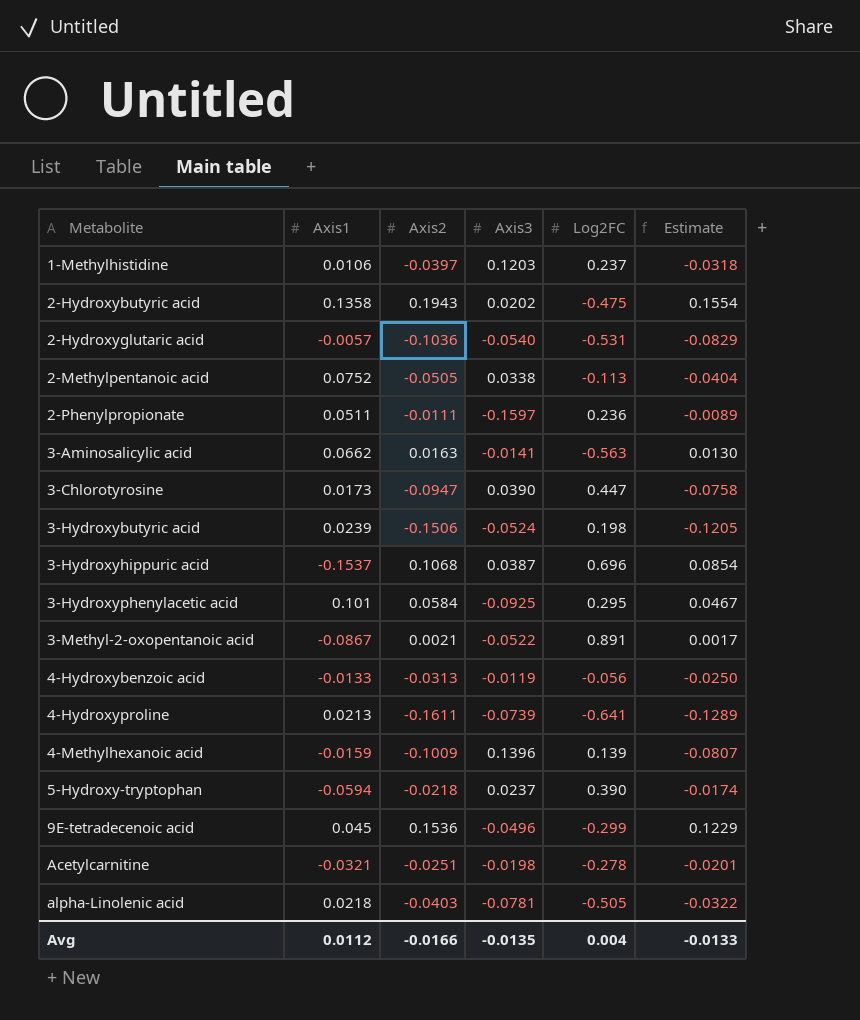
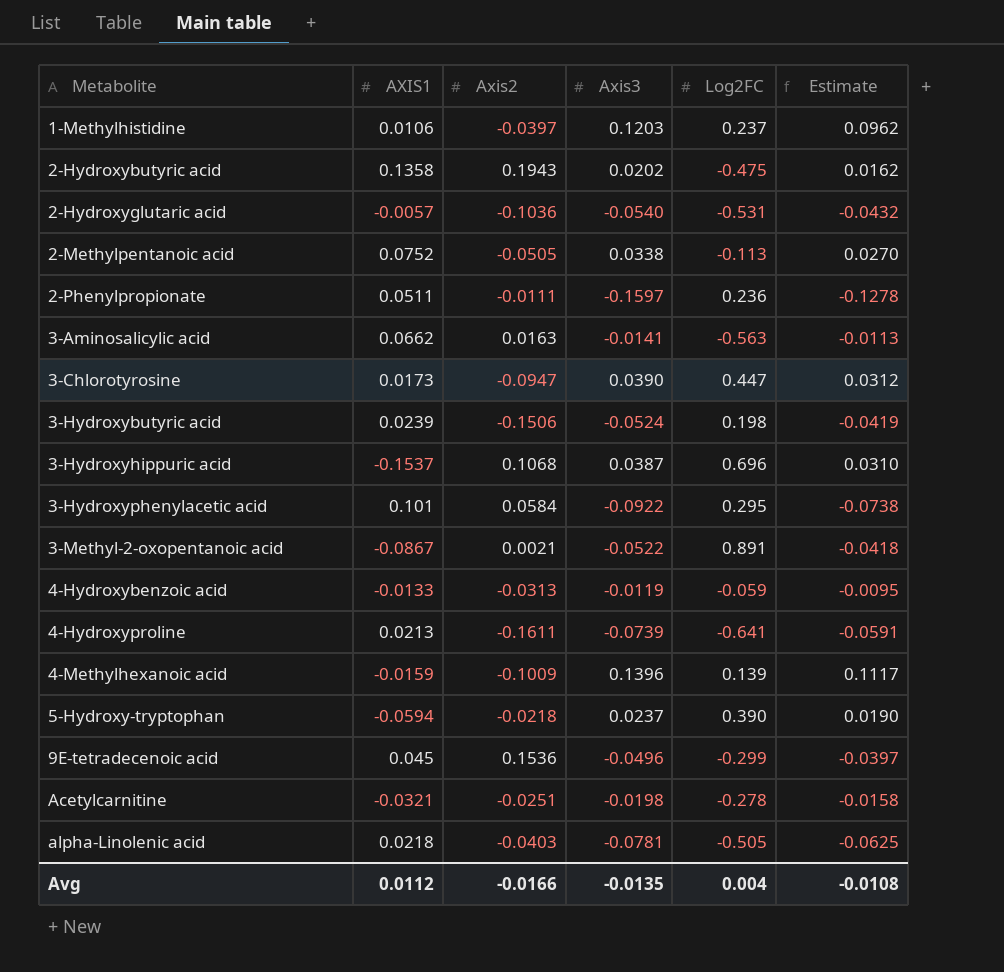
column name: Axis1 -> AXIS1
column Estimate | formula: [Axis2] * 0.8 -> [Axis3] * 0.8
3-Hydroxyphenylacetic acid | Axis3: -0.0925 -> -0.0922
4-Hydroxybenzoic acid | Log2FC: -0.056 -> -0.059
Avg | Estimate: -0.0133 -> -0.0108

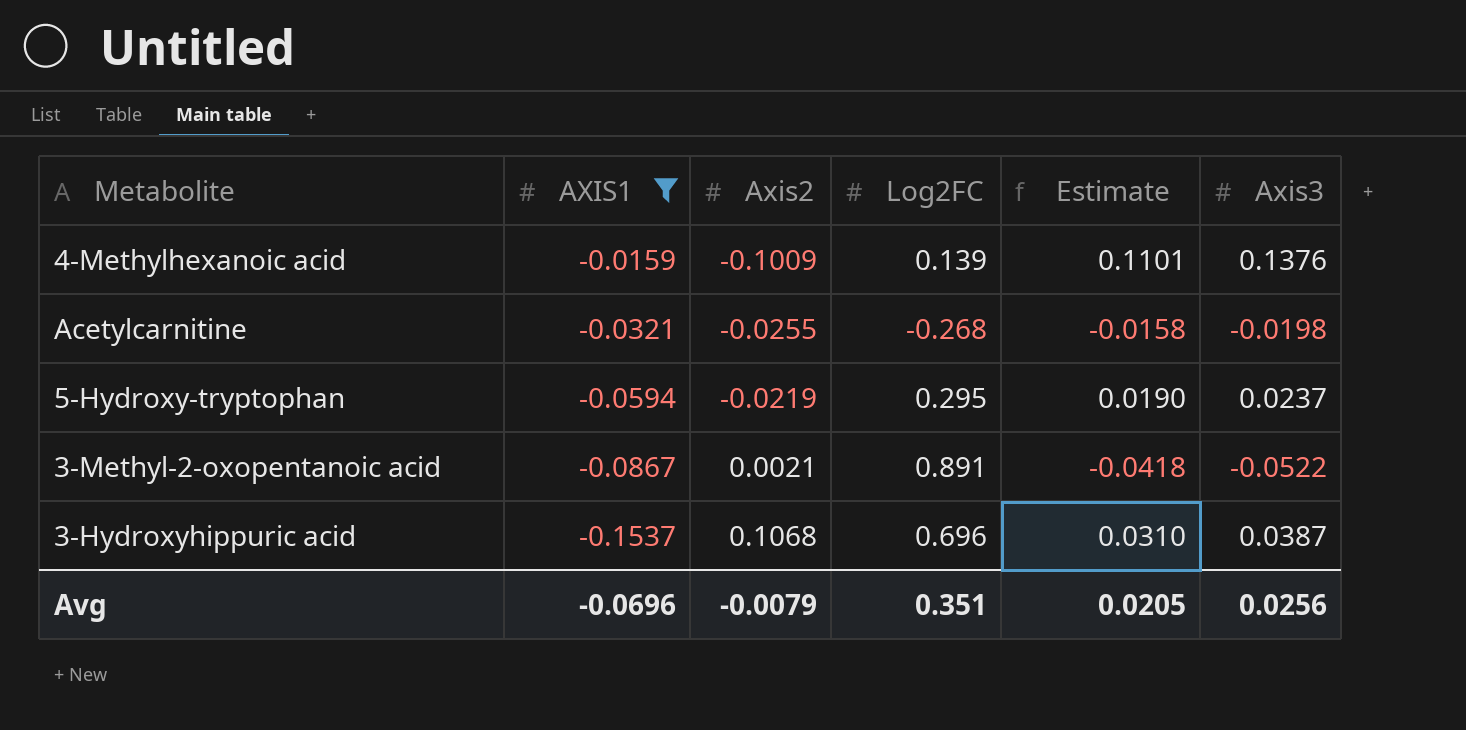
filter: none -> AXIS1 <= -0.0159
row order: Metabolite ascending -> AXIS1 descending
column Axis3 | position: 4 -> 6
4-Methylhexanoic acid | Estimate: 0.1117 -> 0.1101
4-Methylhexanoic acid | Axis3: 0.1396 -> 0.1376
Acetylcarnitine | Axis2: -0.0251 -> -0.0255
Acetylcarnitine | Log2FC: -0.278 -> -0.268
5-Hydroxy-tryptophan | Axis2: -0.0218 -> -0.0219
5-Hydroxy-tryptophan | Log2FC: 0.390 -> 0.295
Avg | AXIS1: 0.0112 -> -0.0696
Avg | Axis2: -0.0166 -> -0.0079
Avg | Log2FC: 0.004 -> 0.351
Avg | Estimate: -0.0108 -> 0.0205
Avg | Axis3: -0.0135 -> 0.0256

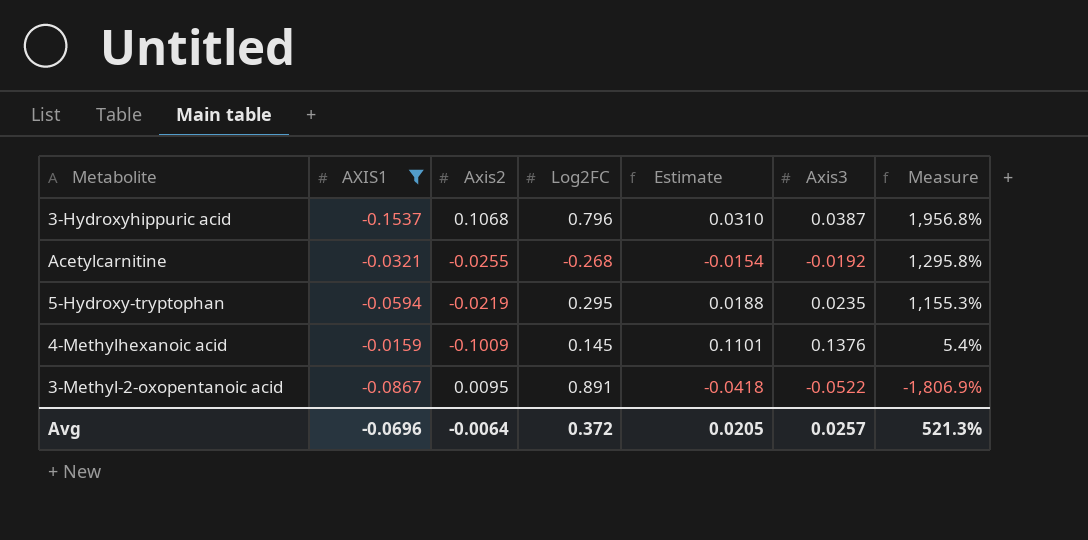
row order: AXIS1 descending -> Measure descending
column Measure | formula: none -> ([Log2FC] - [Axis3]) / [Axis3]
3-Hydroxyhippuric acid | Log2FC: 0.696 -> 0.796
Acetylcarnitine | Estimate: -0.0158 -> -0.0154
Acetylcarnitine | Axis3: -0.0198 -> -0.0192
5-Hydroxy-tryptophan | Estimate: 0.0190 -> 0.0188
5-Hydroxy-tryptophan | Axis3: 0.0237 -> 0.0235
4-Methylhexanoic acid | Log2FC: 0.139 -> 0.145
3-Methyl-2-oxopentanoic acid | Axis2: 0.0021 -> 0.0095
Avg | Axis2: -0.0079 -> -0.0064
Avg | Log2FC: 0.351 -> 0.372
Avg | Axis3: 0.0256 -> 0.0257

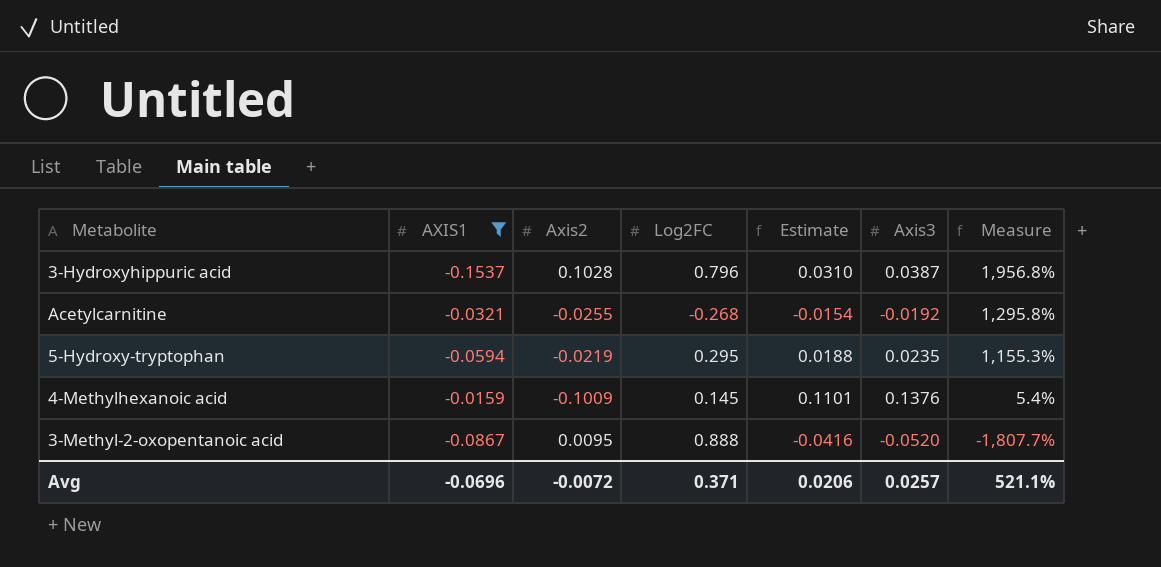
3-Hydroxyhippuric acid | Axis2: 0.1068 -> 0.1028
3-Methyl-2-oxopentanoic acid | Log2FC: 0.891 -> 0.888
3-Methyl-2-oxopentanoic acid | Estimate: -0.0418 -> -0.0416
3-Methyl-2-oxopentanoic acid | Axis3: -0.0522 -> -0.0520
3-Methyl-2-oxopentanoic acid | Measure: -1,806.9% -> -1,807.7%
Avg | Axis2: -0.0064 -> -0.0072
Avg | Log2FC: 0.372 -> 0.371
Avg | Estimate: 0.0205 -> 0.0206
Avg | Measure: 521.3% -> 521.1%

